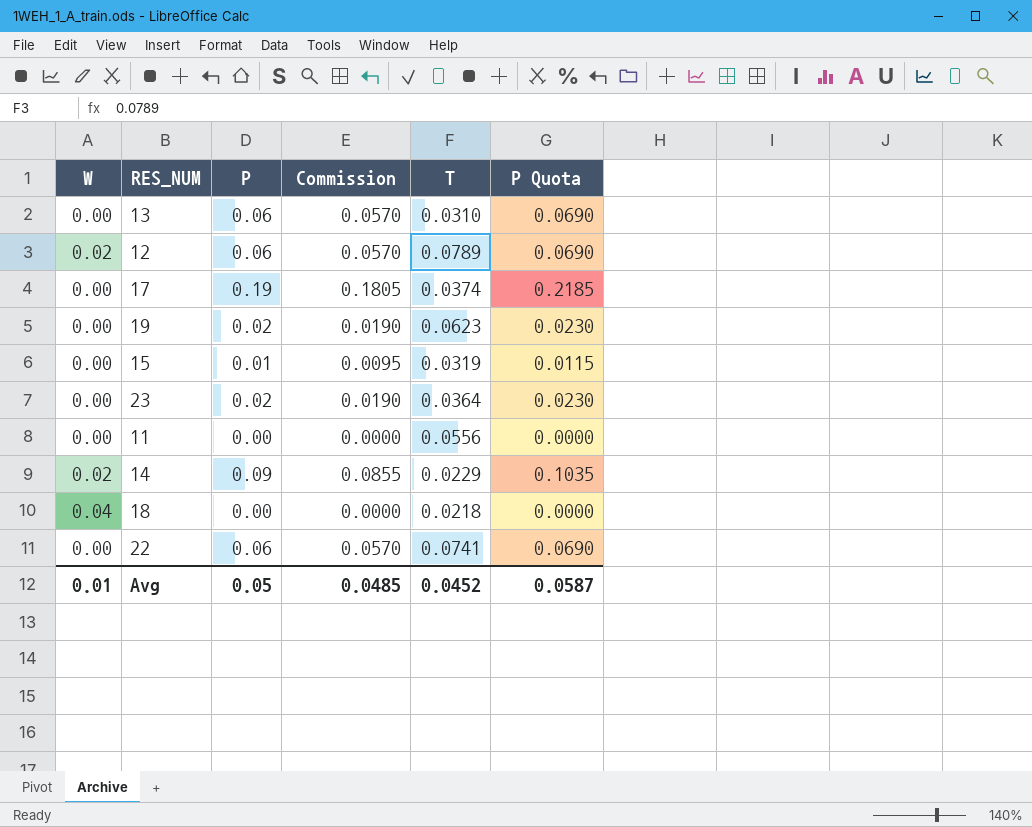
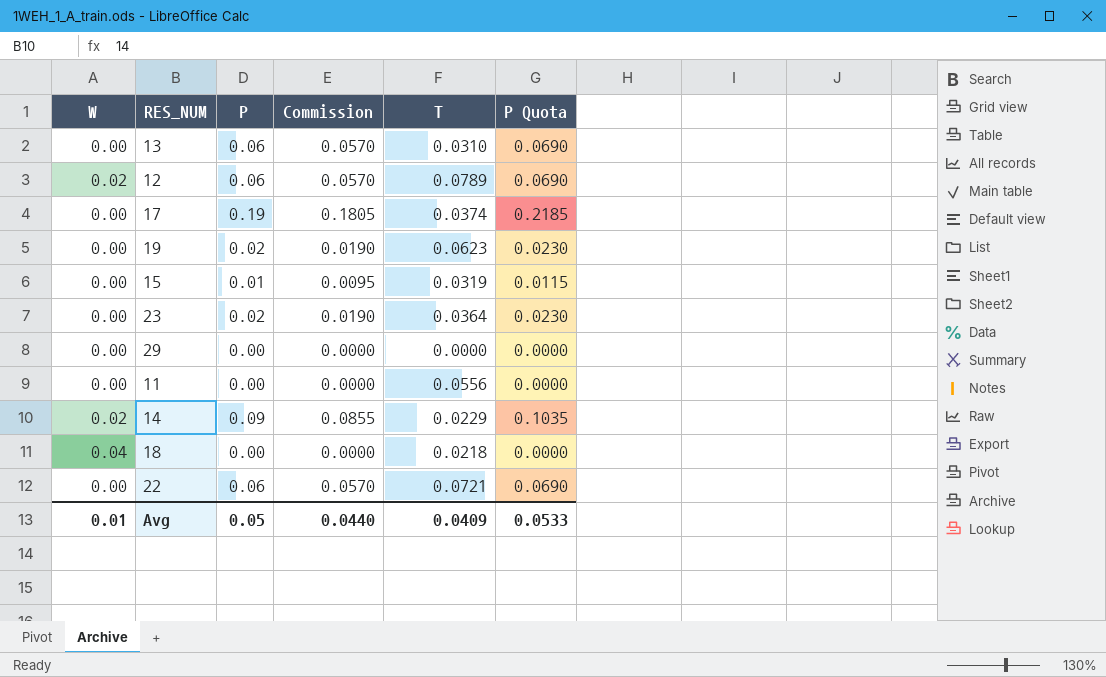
row 29: none -> 0.00 | 0.00 | 0.0000 | 0.0000 | 0.0000
22 | T: 0.0741 -> 0.0721
Avg | Commission: 0.0485 -> 0.0440
Avg | T: 0.0452 -> 0.0409
Avg | P Quota: 0.0587 -> 0.0533

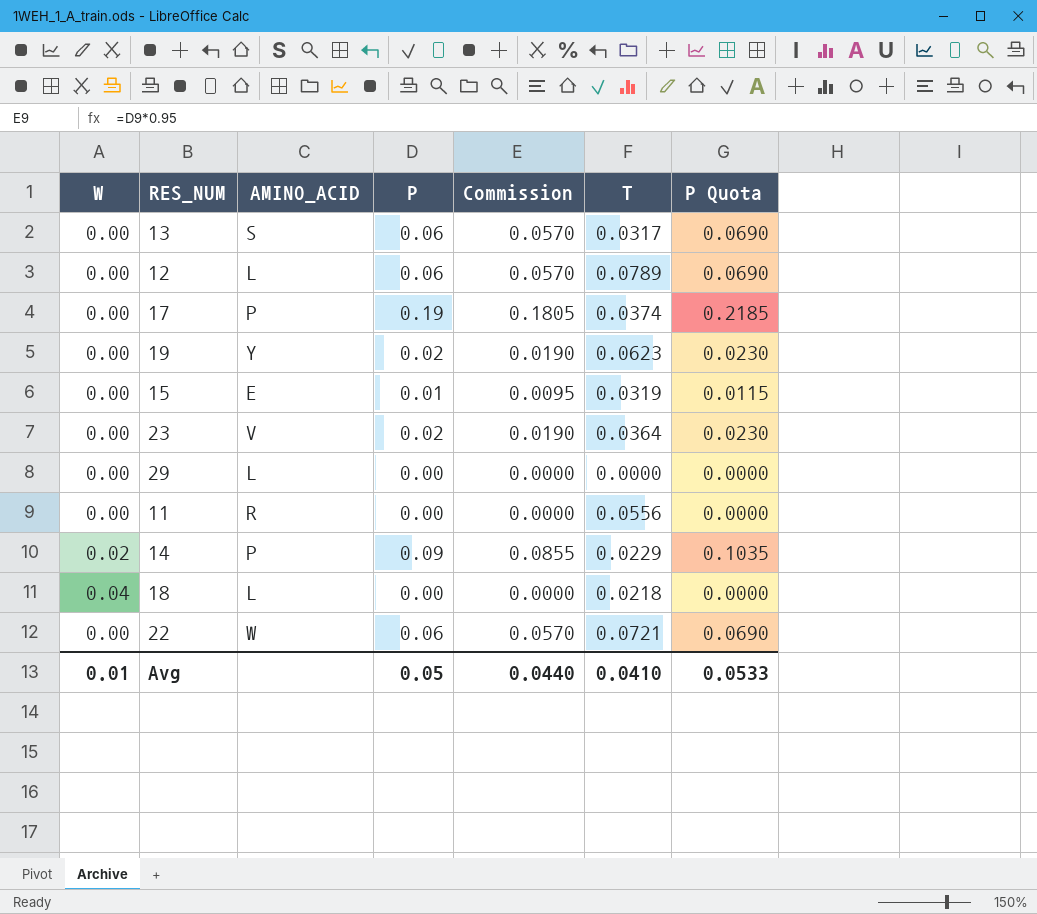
column AMINO_ACID | position: none -> 3
13 | T: 0.0310 -> 0.0317
12 | W: 0.02 -> 0.00
Avg | T: 0.0409 -> 0.0410

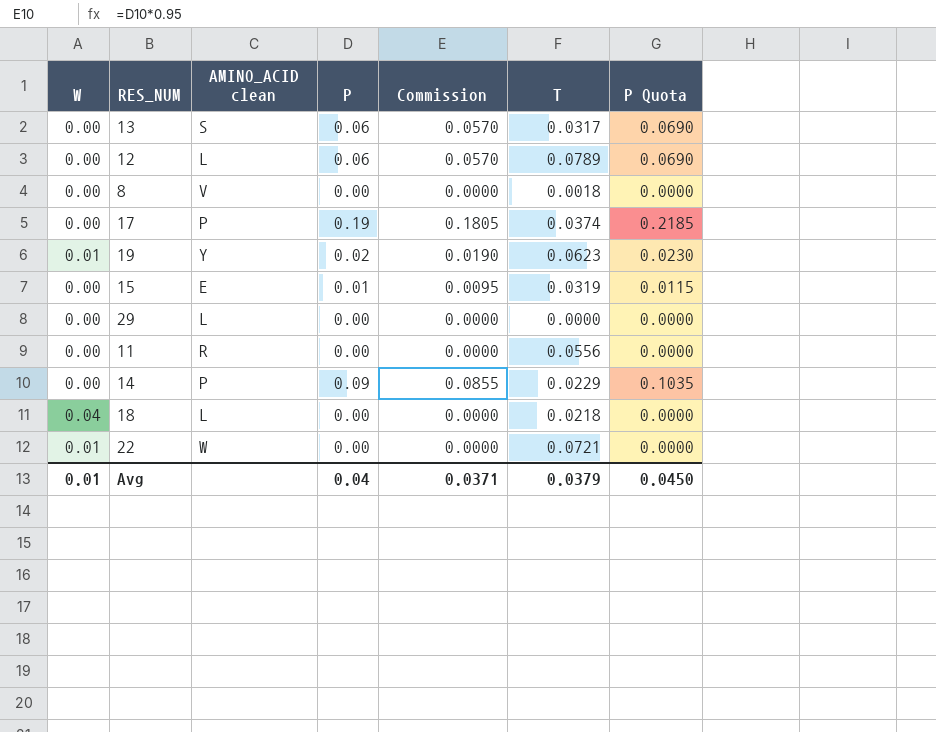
column name: AMINO_ACID -> AMINO_ACID clean
row 23: 0.00 | V | 0.02 | 0.0190 | 0.0364 | 0.0230 -> none
row 8: none -> 0.00 | V | 0.00 | 0.0000 | 0.0018 | 0.0000
19 | W: 0.00 -> 0.01
14 | W: 0.02 -> 0.00
22 | W: 0.00 -> 0.01
22 | P: 0.06 -> 0.00
22 | Commission: 0.0570 -> 0.0000
22 | P Quota: 0.0690 -> 0.0000
Avg | P: 0.05 -> 0.04
Avg | Commission: 0.0440 -> 0.0371
Avg | T: 0.0410 -> 0.0379
Avg | P Quota: 0.0533 -> 0.0450

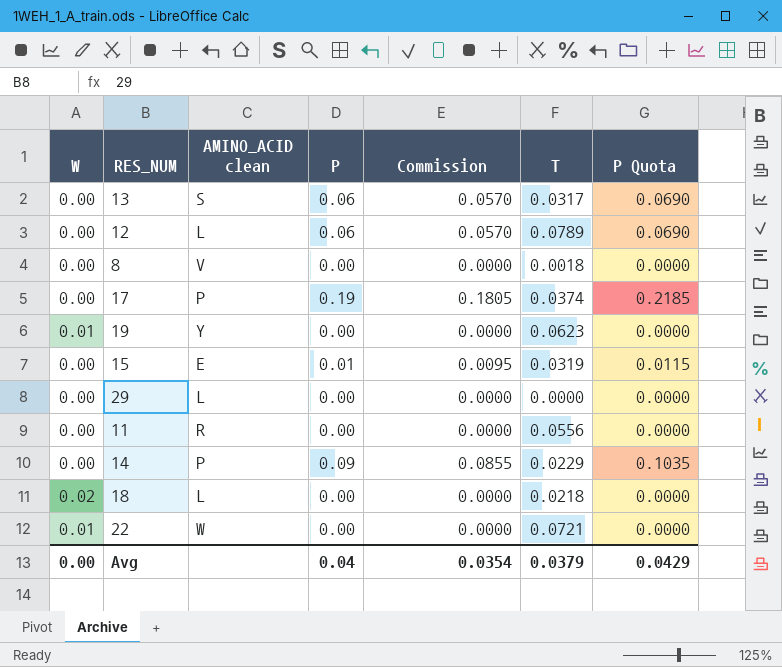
19 | P: 0.02 -> 0.00
19 | Commission: 0.0190 -> 0.0000
19 | P Quota: 0.0230 -> 0.0000
18 | W: 0.04 -> 0.02
Avg | W: 0.01 -> 0.00
Avg | Commission: 0.0371 -> 0.0354
Avg | P Quota: 0.0450 -> 0.0429

